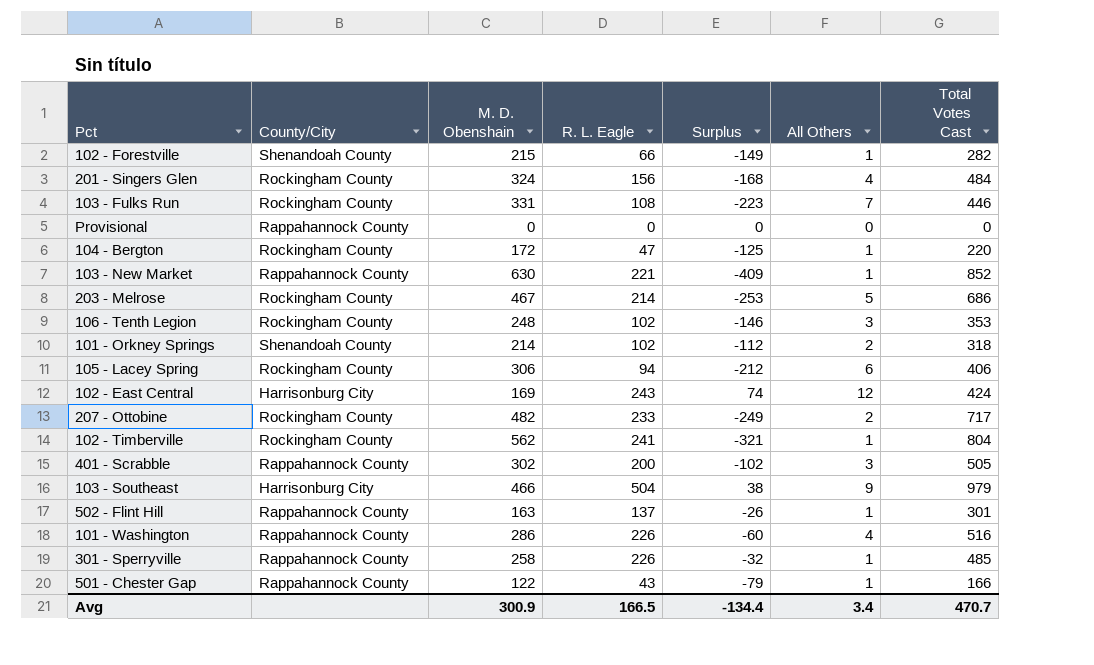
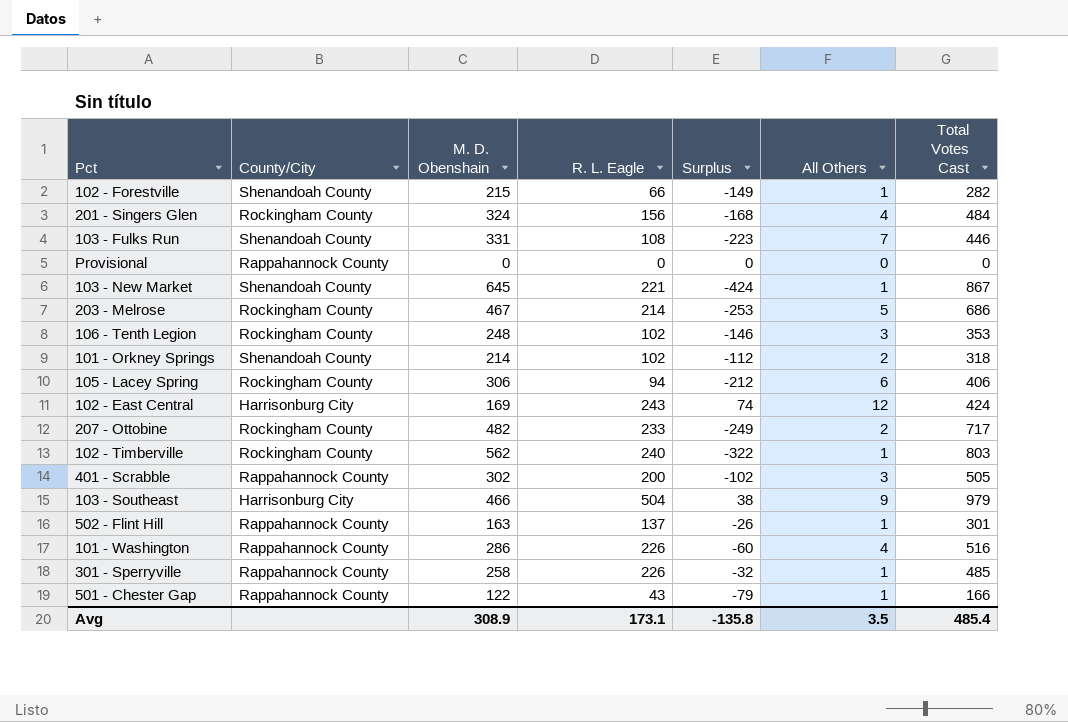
row 104 - Bergton: Rockingham County | 172 | 47 | -125 | 1 | 220 -> none
103 - Fulks Run | County/City: Rockingham County -> Shenandoah County
103 - New Market | County/City: Rappahannock County -> Shenandoah County
103 - New Market | M. D. Obenshain: 630 -> 645
103 - New Market | Surplus: -409 -> -424
103 - New Market | Total Votes Cast: 852 -> 867
102 - Timberville | R. L. Eagle: 241 -> 240
102 - Timberville | Surplus: -321 -> -322
102 - Timberville | Total Votes Cast: 804 -> 803
Avg | M. D. Obenshain: 300.9 -> 308.9
Avg | R. L. Eagle: 166.5 -> 173.1
Avg | Surplus: -134.4 -> -135.8
Avg | All Others: 3.4 -> 3.5
Avg | Total Votes Cast: 470.7 -> 485.4

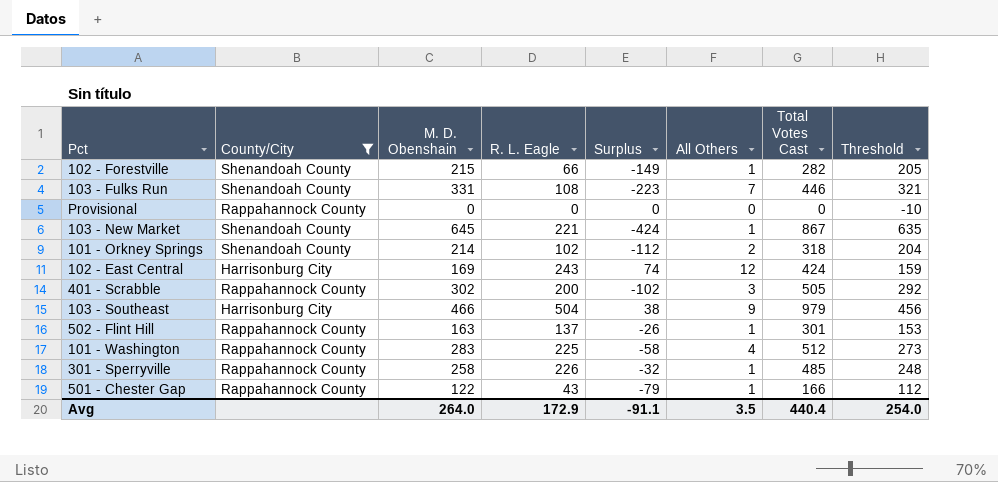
filter: none -> County/City != Rockingham County
column Threshold | formula: none -> [M. D. Obenshain] - 10
101 - Washington | M. D. Obenshain: 286 -> 283
101 - Washington | R. L. Eagle: 226 -> 225
101 - Washington | Surplus: -60 -> -58
101 - Washington | Total Votes Cast: 516 -> 512
Avg | M. D. Obenshain: 308.9 -> 264.0
Avg | R. L. Eagle: 173.1 -> 172.9
Avg | Surplus: -135.8 -> -91.1
Avg | Total Votes Cast: 485.4 -> 440.4

